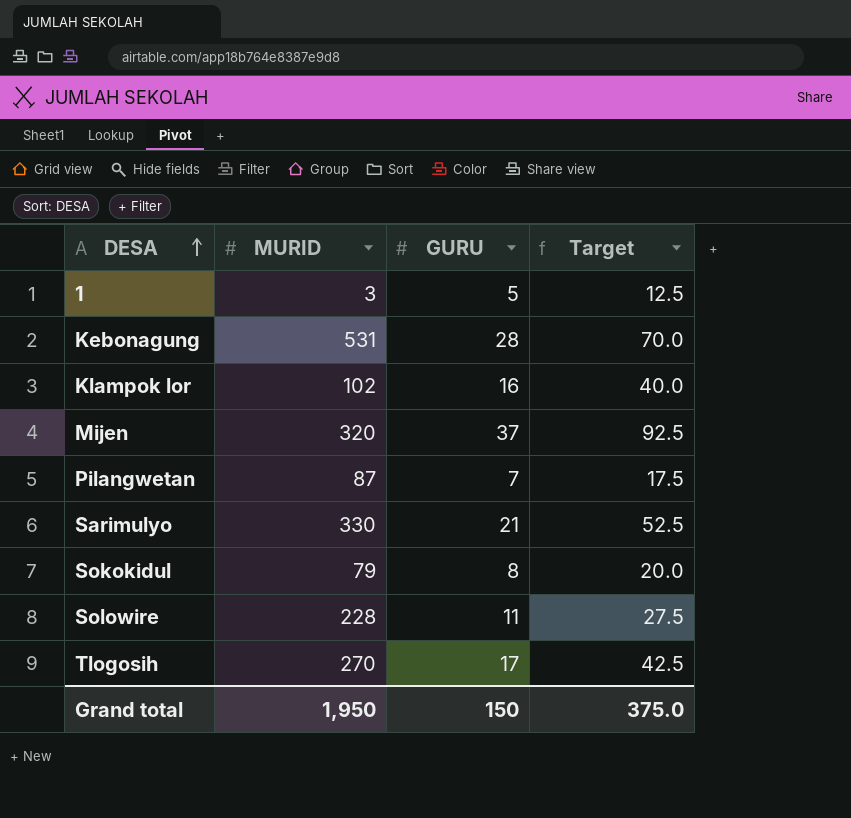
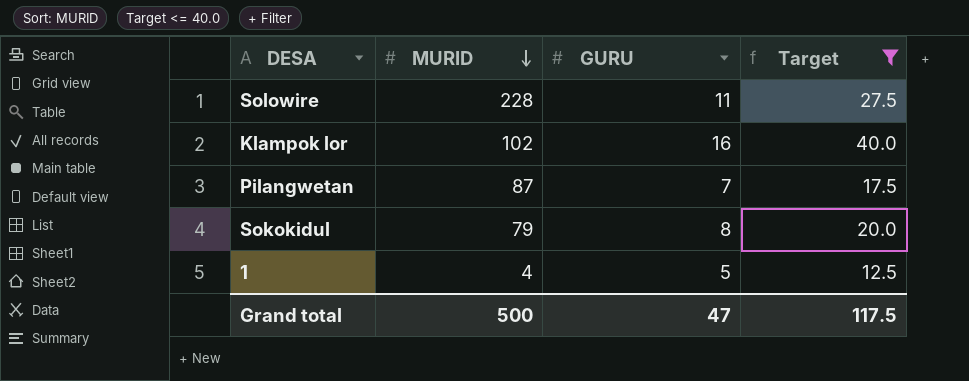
filter: none -> Target <= 40.0
row order: DESA ascending -> MURID descending
1 | MURID: 3 -> 4
Grand total | MURID: 1,950 -> 500
Grand total | GURU: 150 -> 47
Grand total | Target: 375.0 -> 117.5

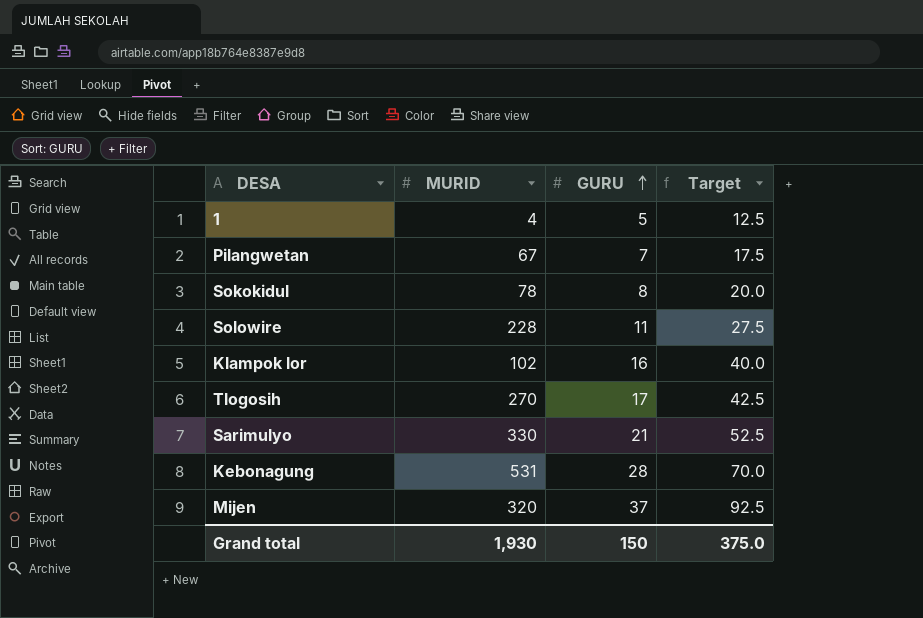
filter: Target <= 40.0 -> none
row order: MURID descending -> GURU ascending
Pilangwetan | MURID: 87 -> 67
Sokokidul | MURID: 79 -> 78
Grand total | MURID: 500 -> 1,930
Grand total | GURU: 47 -> 150
Grand total | Target: 117.5 -> 375.0

